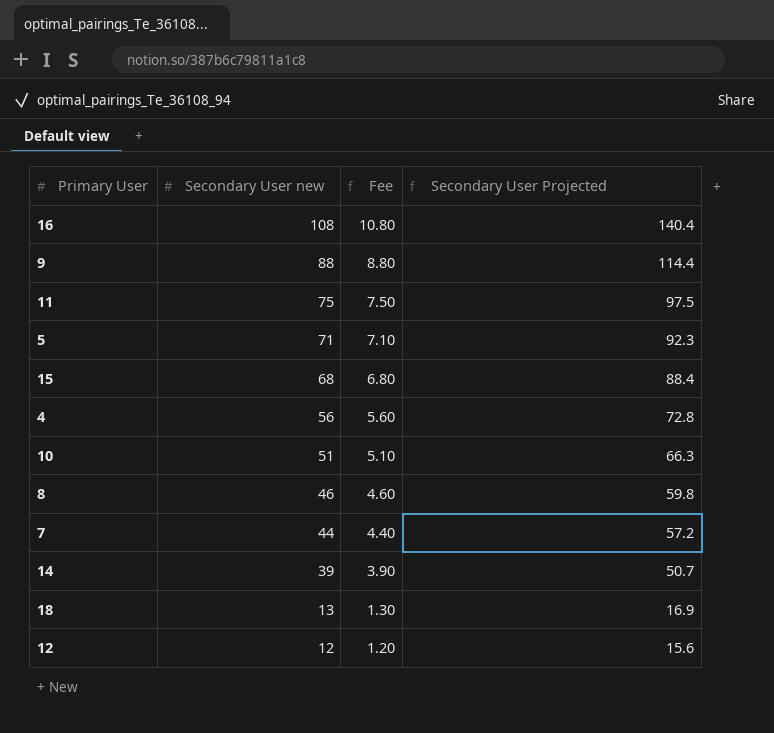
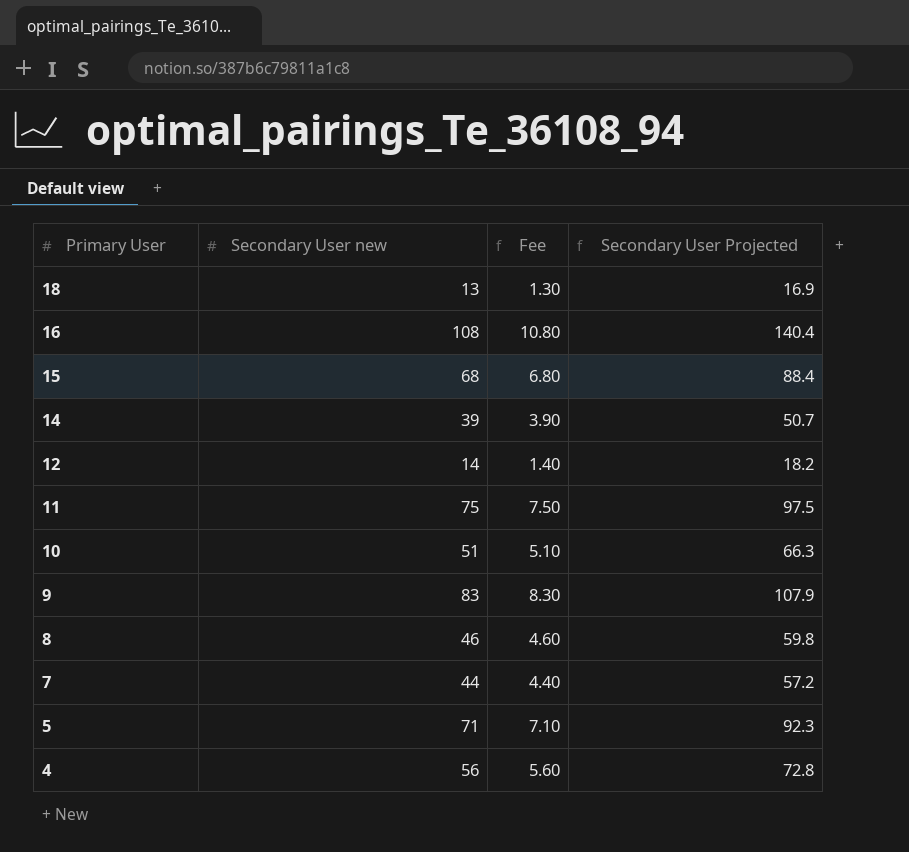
row order: Secondary User new descending -> Primary User descending
12 | Secondary User new: 12 -> 14
12 | Fee: 1.20 -> 1.40
12 | Secondary User Projected: 15.6 -> 18.2
9 | Secondary User new: 88 -> 83
9 | Fee: 8.80 -> 8.30
9 | Secondary User Projected: 114.4 -> 107.9

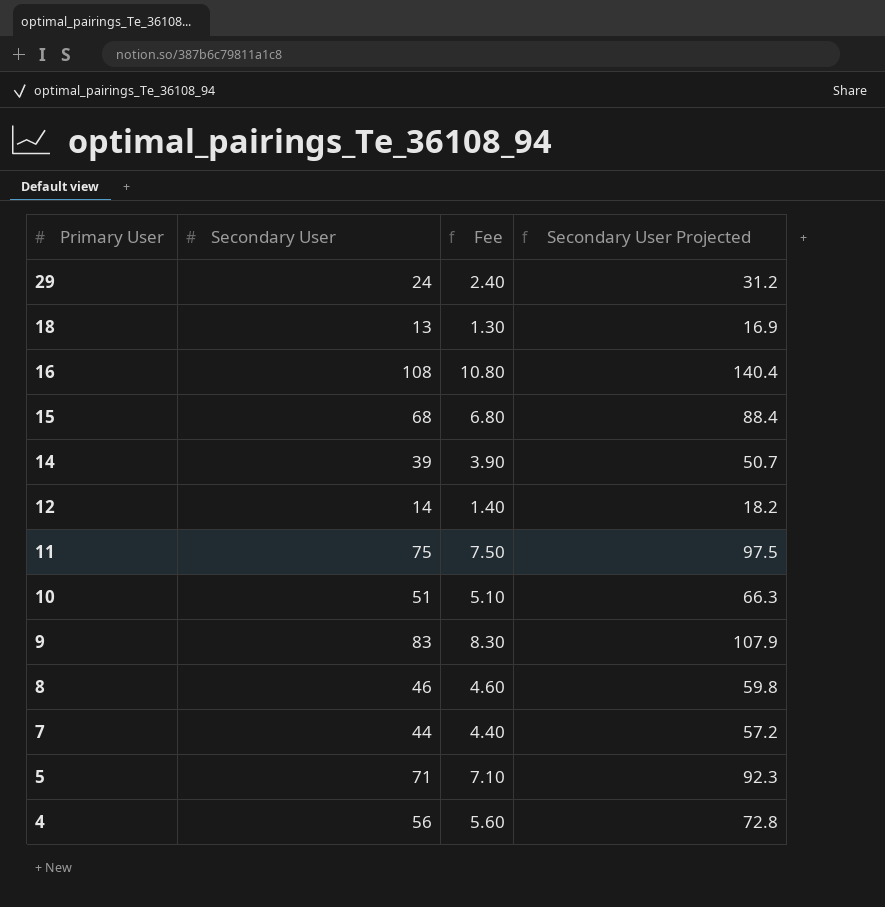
column name: Secondary User new -> Secondary User
row 29: none -> 24 | 2.40 | 31.2

